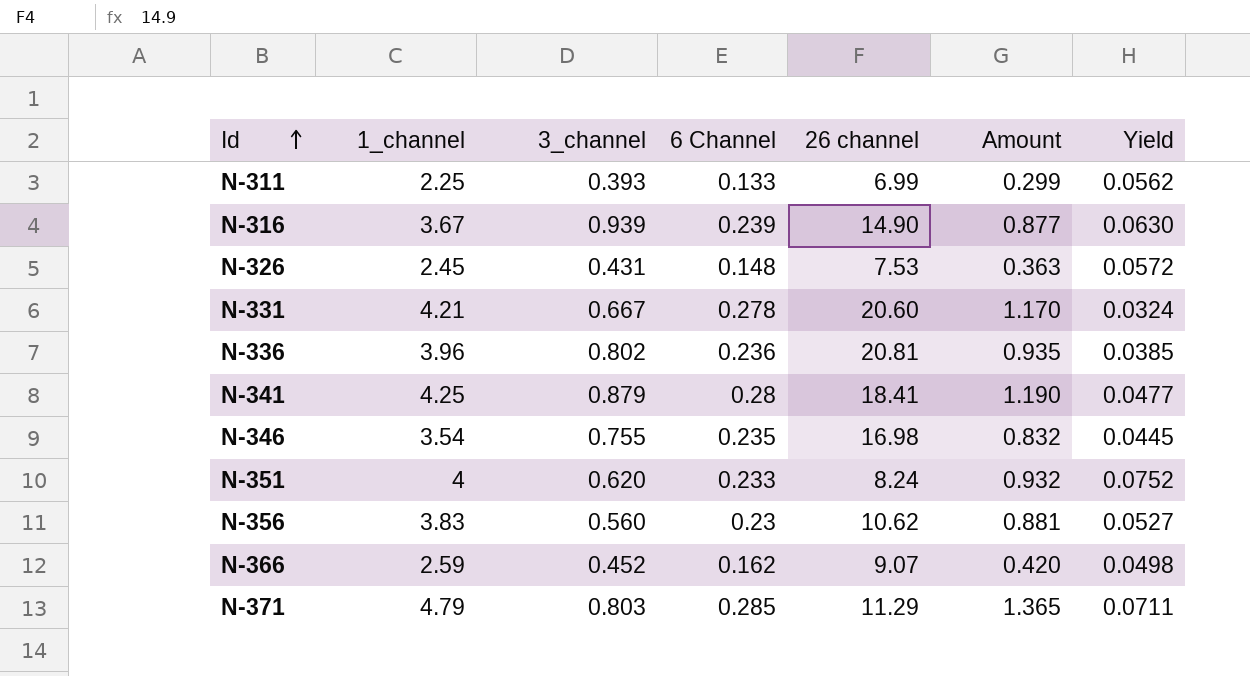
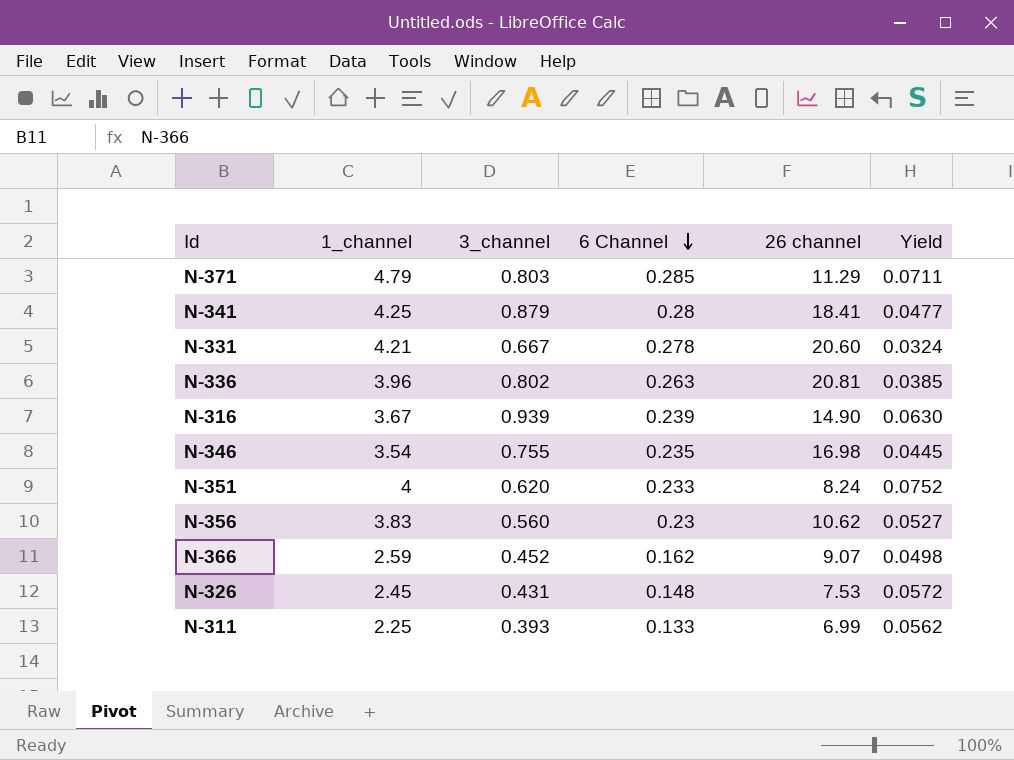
row order: Id ascending -> 6 Channel descending
column Amount | formula: [1_channel] * [6 Channel] -> none
N-336 | 6 Channel: 0.236 -> 0.263

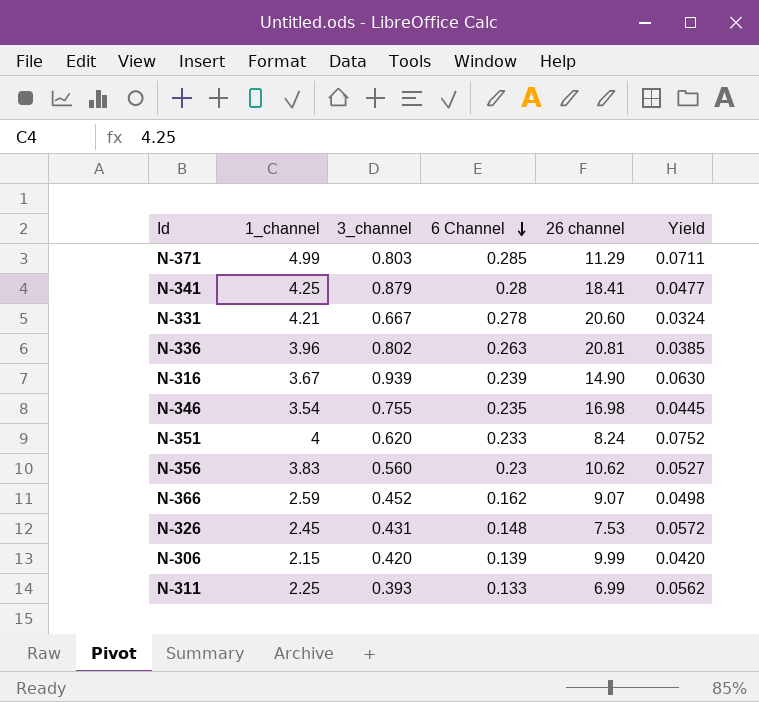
N-371 | 1_channel: 4.79 -> 4.99
row N-306: none -> 2.15 | 0.420 | 0.139 | 9.99 | 0.0420

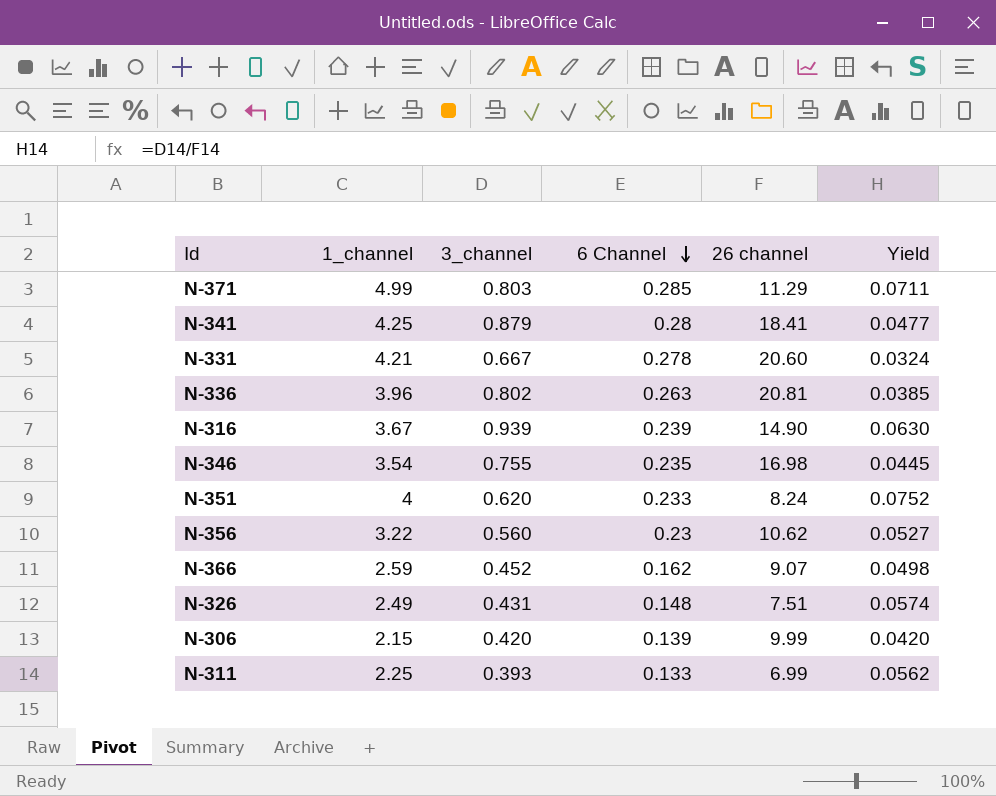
N-356 | 1_channel: 3.83 -> 3.22
N-326 | 1_channel: 2.45 -> 2.49
N-326 | 26 channel: 7.53 -> 7.51
N-326 | Yield: 0.0572 -> 0.0574

